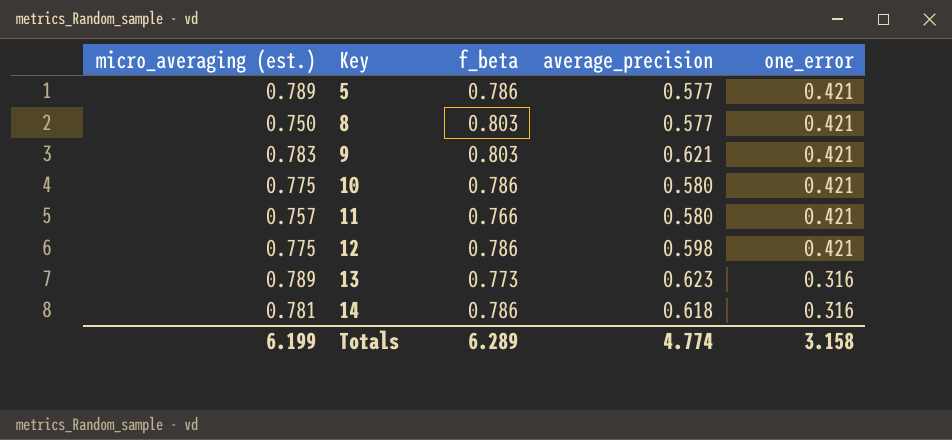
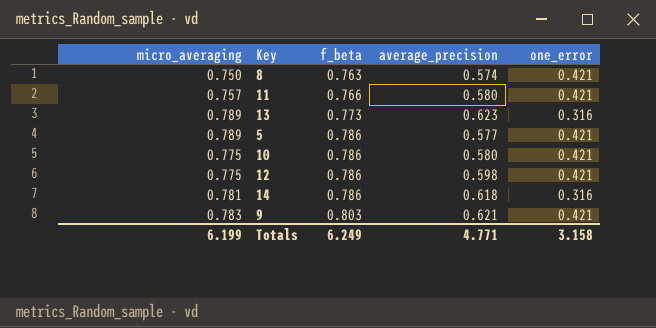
row order: Key ascending -> f_beta ascending
column name: micro_averaging (est.) -> micro_averaging
8 | f_beta: 0.803 -> 0.763
8 | average_precision: 0.577 -> 0.574
Totals | f_beta: 6.289 -> 6.249
Totals | average_precision: 4.774 -> 4.771

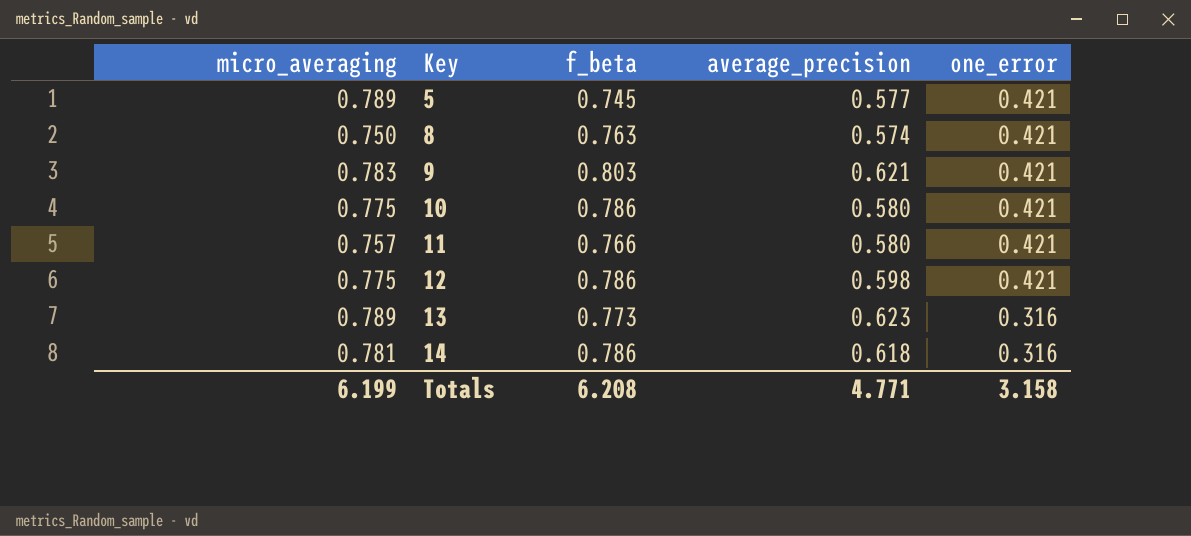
row order: f_beta ascending -> Key ascending
5 | f_beta: 0.786 -> 0.745
Totals | f_beta: 6.249 -> 6.208

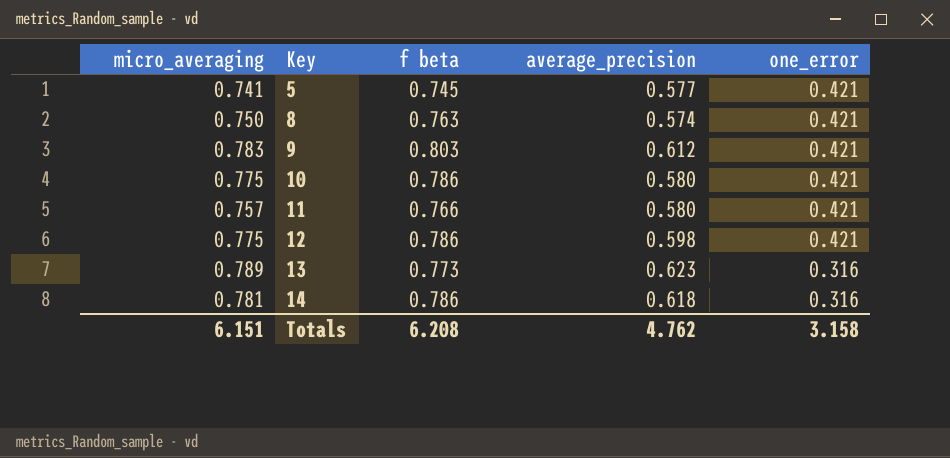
column name: f_beta -> f beta
5 | micro_averaging: 0.789 -> 0.741
9 | average_precision: 0.621 -> 0.612
Totals | micro_averaging: 6.199 -> 6.151
Totals | average_precision: 4.771 -> 4.762

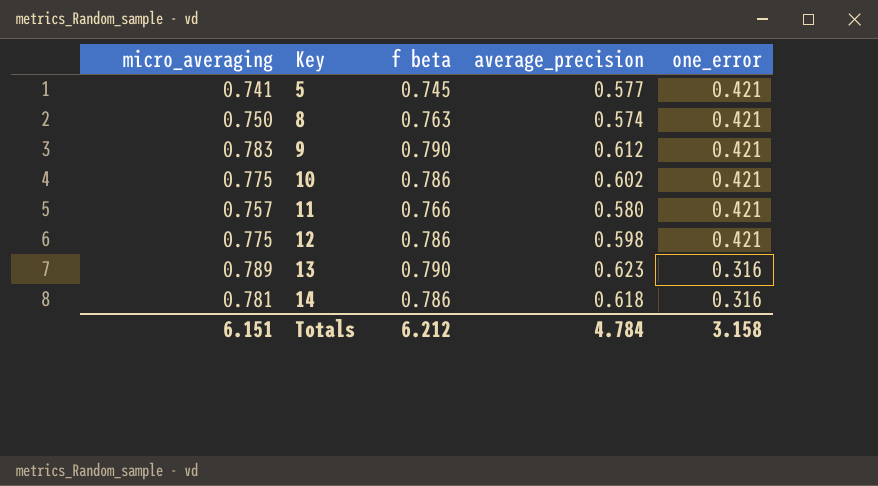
9 | f beta: 0.803 -> 0.790
10 | average_precision: 0.580 -> 0.602
13 | f beta: 0.773 -> 0.790
Totals | f beta: 6.208 -> 6.212
Totals | average_precision: 4.762 -> 4.784

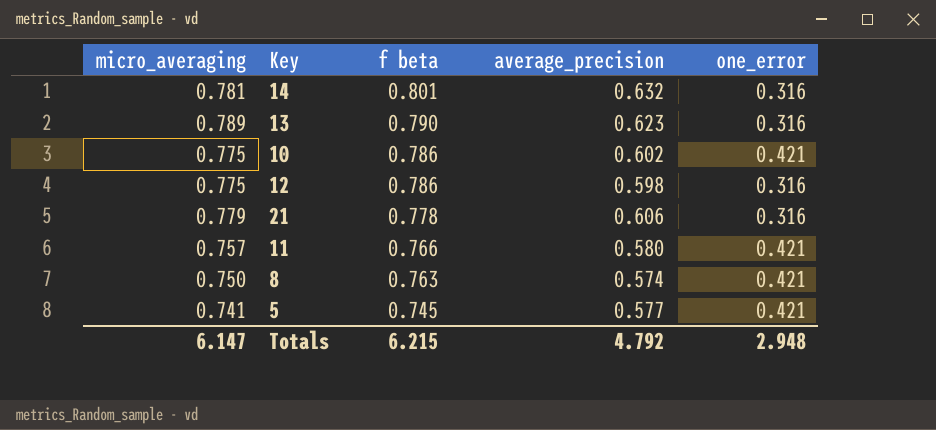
row order: Key ascending -> f beta descending
row 9: 0.783 | 0.790 | 0.612 | 0.421 -> none
14 | f beta: 0.786 -> 0.801
14 | average_precision: 0.618 -> 0.632
12 | one_error: 0.421 -> 0.316
row 21: none -> 0.779 | 0.778 | 0.606 | 0.316
Totals | micro_averaging: 6.151 -> 6.147
Totals | f beta: 6.212 -> 6.215
Totals | average_precision: 4.784 -> 4.792
Totals | one_error: 3.158 -> 2.948

